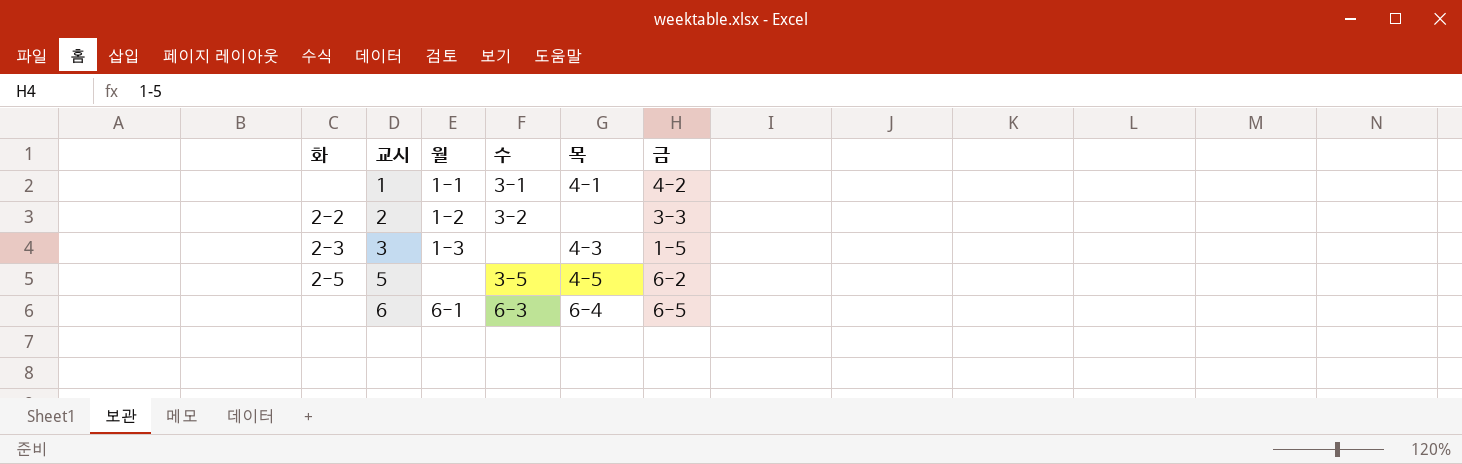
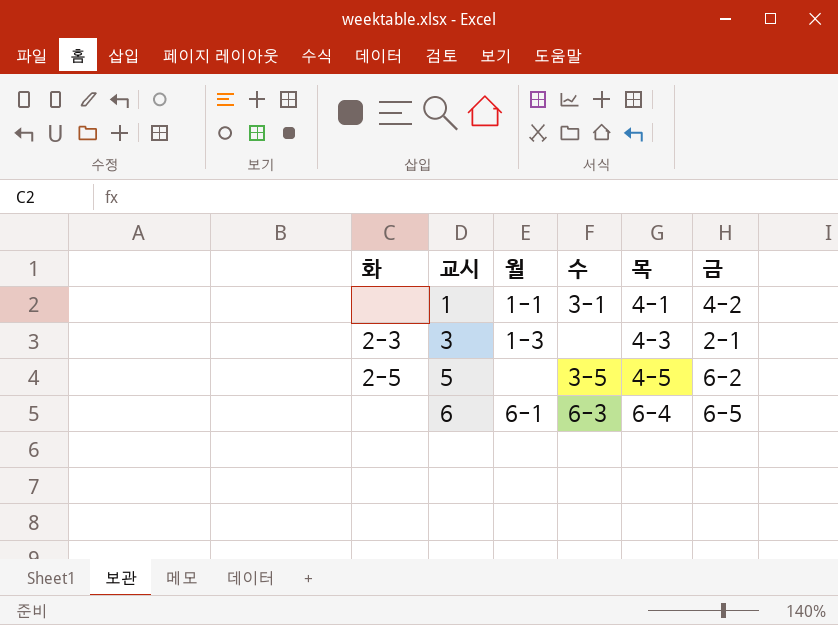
row 2: 2-2 | 1-2 | 3-2 | none | 3-3 -> none
3 | 금: 1-5 -> 2-1

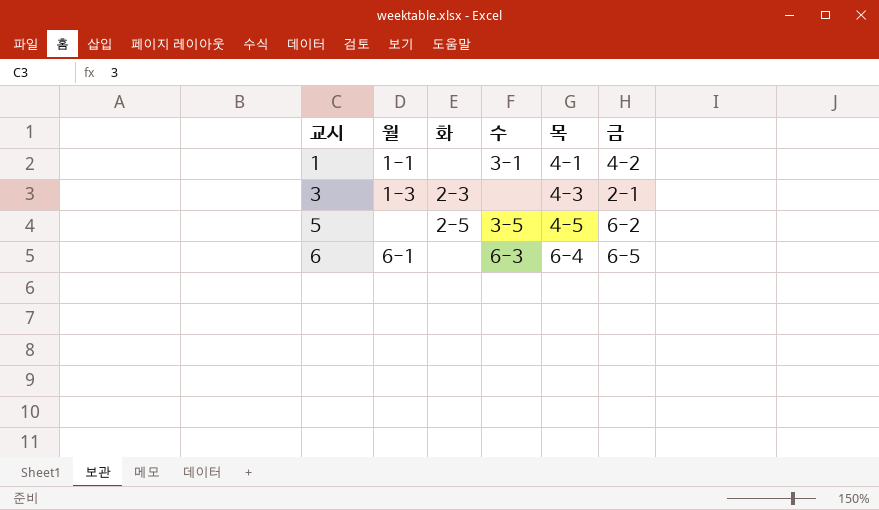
column 화 | position: 1 -> 3

